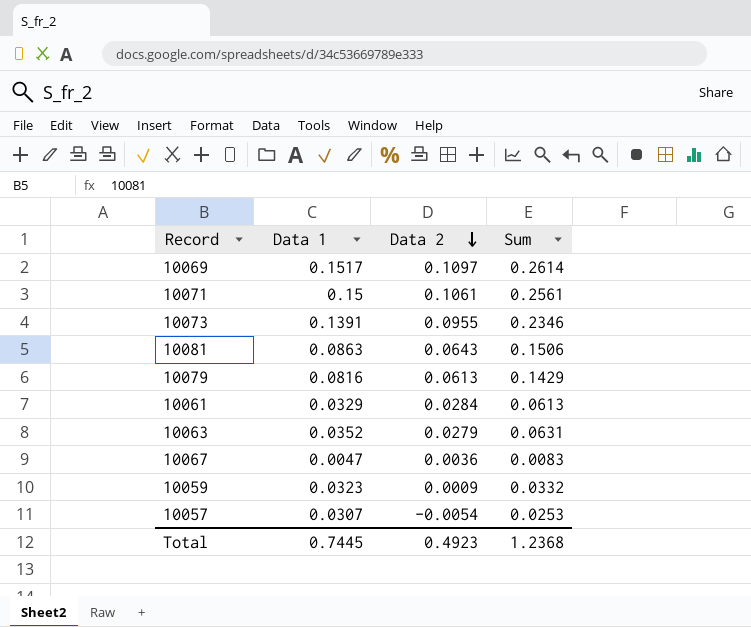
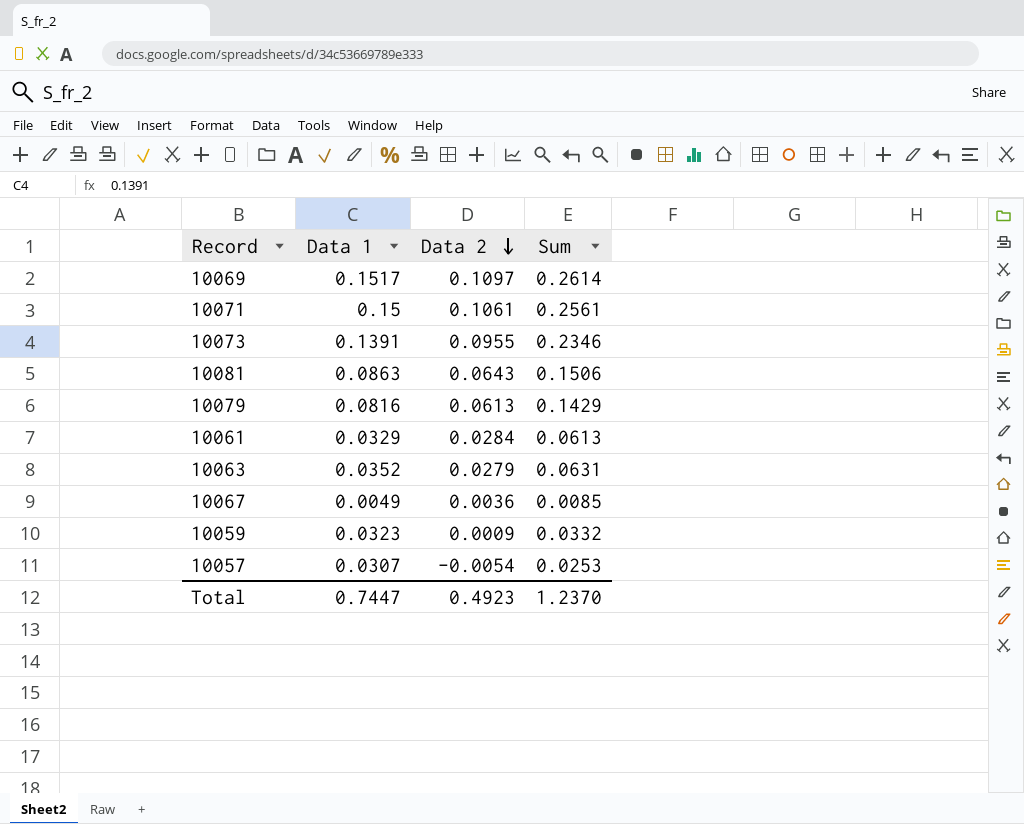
10067 | Data 1: 0.0047 -> 0.0049
10067 | Sum: 0.0083 -> 0.0085
Total | Data 1: 0.7445 -> 0.7447
Total | Sum: 1.2368 -> 1.2370

